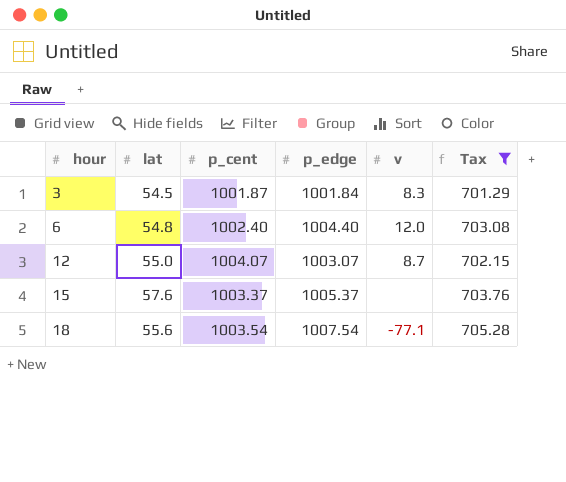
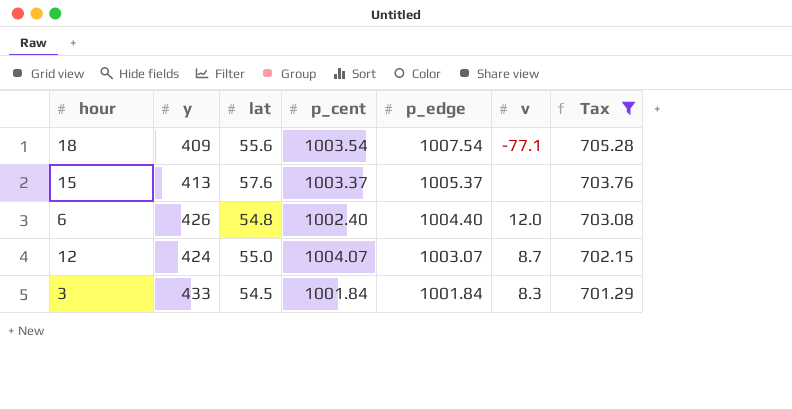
row order: hour ascending -> p_edge descending
column y | position: none -> 2
3 | p_cent: 1001.87 -> 1001.84

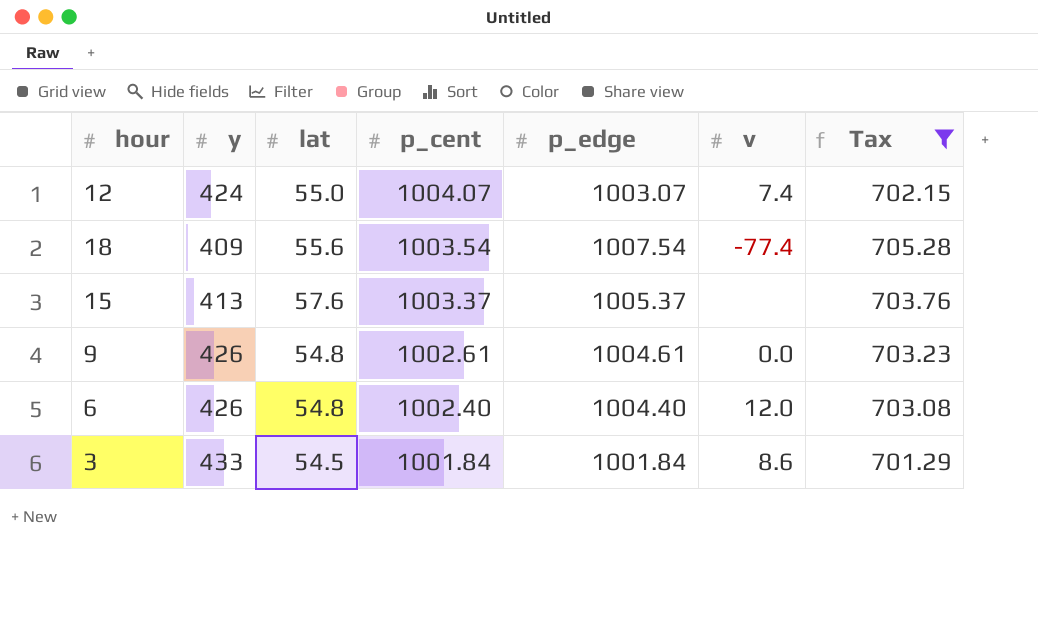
row order: p_edge descending -> p_cent descending
12 | v: 8.7 -> 7.4
18 | v: -77.1 -> -77.4
row 9: none -> 426 | 54.8 | 1002.61 | 1004.61 | 0.0 | 703.23
3 | v: 8.3 -> 8.6

